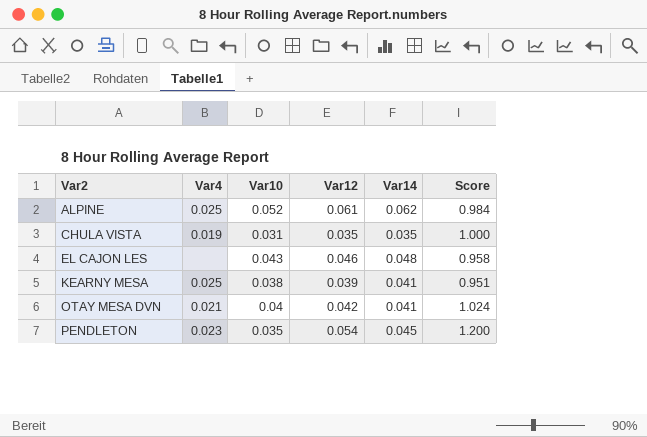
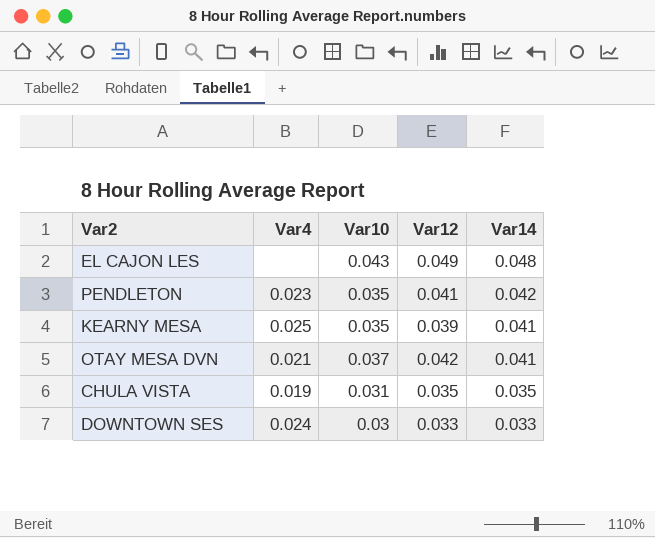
row order: Var2 ascending -> Var14 descending
column Score | formula: [Var12] / [Var14] -> none
row ALPINE: 0.025 | 0.052 | 0.061 | 0.062 | 0.984 -> none
EL CAJON LES | Var12: 0.046 -> 0.049
PENDLETON | Var12: 0.054 -> 0.041
PENDLETON | Var14: 0.045 -> 0.042
KEARNY MESA | Var10: 0.038 -> 0.035
OTAY MESA DVN | Var10: 0.04 -> 0.037
row DOWNTOWN SES: none -> 0.024 | 0.03 | 0.033 | 0.033

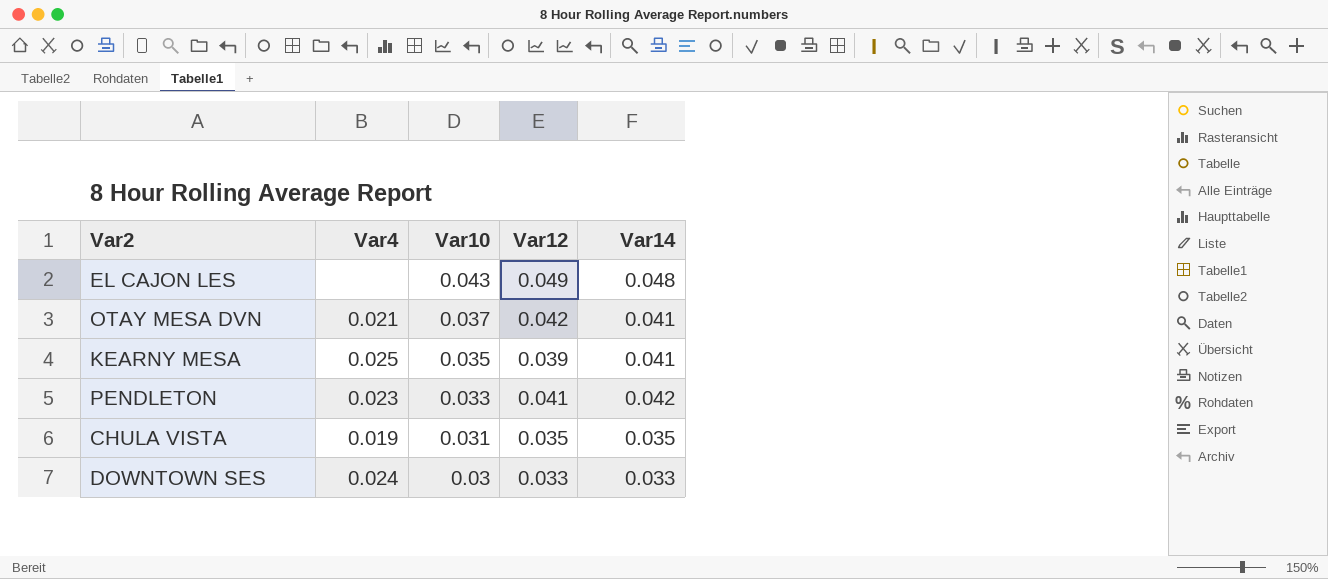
row order: Var14 descending -> Var10 descending
PENDLETON | Var10: 0.035 -> 0.033

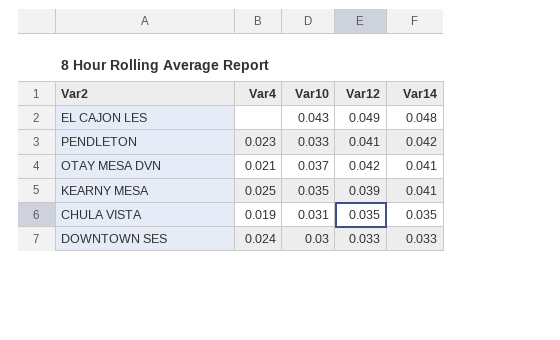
row order: Var10 descending -> Var14 descending

